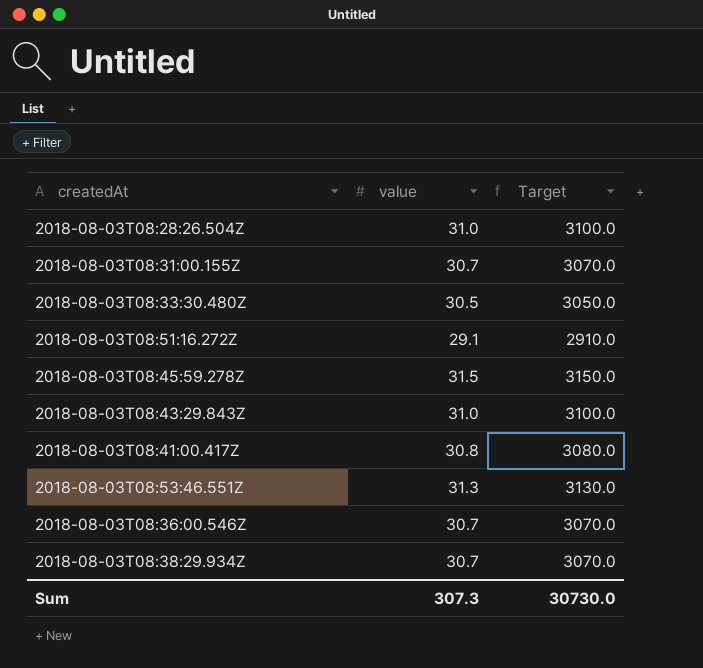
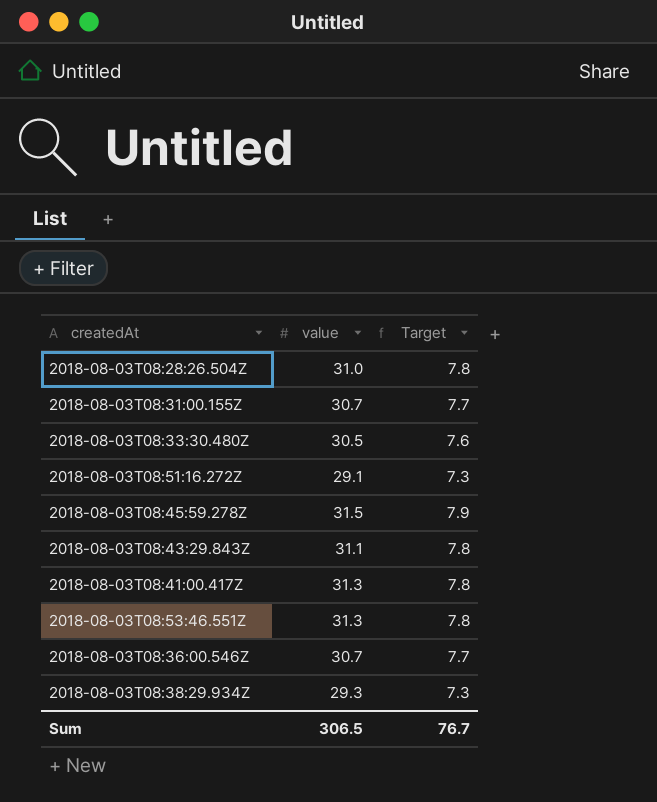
column Target | formula: [value] * 100 -> [value] * 0.25
2018-08-03T08:43:29.843Z | value: 31.0 -> 31.1
2018-08-03T08:41:00.417Z | value: 30.8 -> 31.3
2018-08-03T08:38:29.934Z | value: 30.7 -> 29.3
Sum | value: 307.3 -> 306.5
Sum | Target: 30730.0 -> 76.7

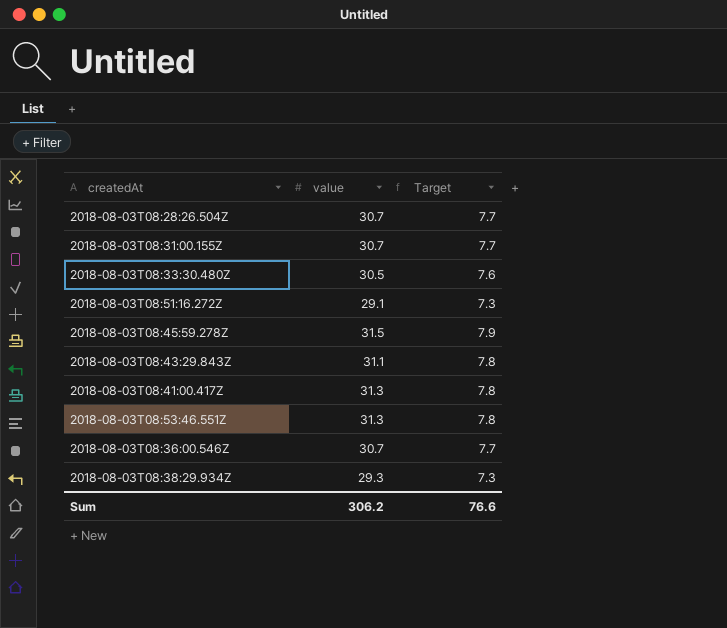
2018-08-03T08:28:26.504Z | value: 31.0 -> 30.7
2018-08-03T08:28:26.504Z | Target: 7.8 -> 7.7
Sum | value: 306.5 -> 306.2
Sum | Target: 76.7 -> 76.6

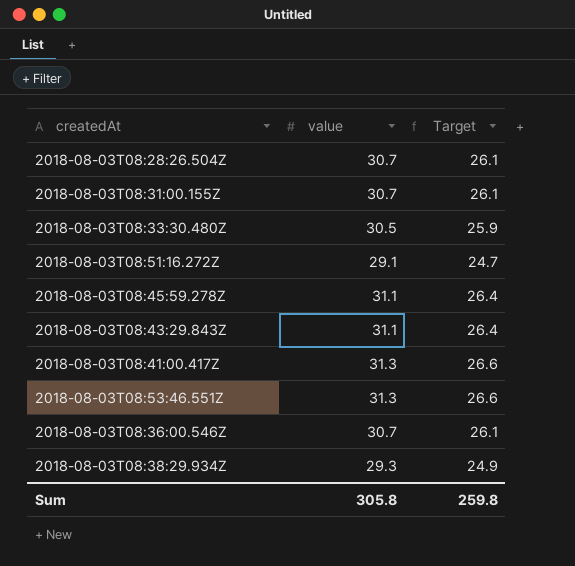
column Target | formula: [value] * 0.25 -> [value] * 0.85
2018-08-03T08:45:59.278Z | value: 31.5 -> 31.1
Sum | value: 306.2 -> 305.8
Sum | Target: 76.6 -> 259.8

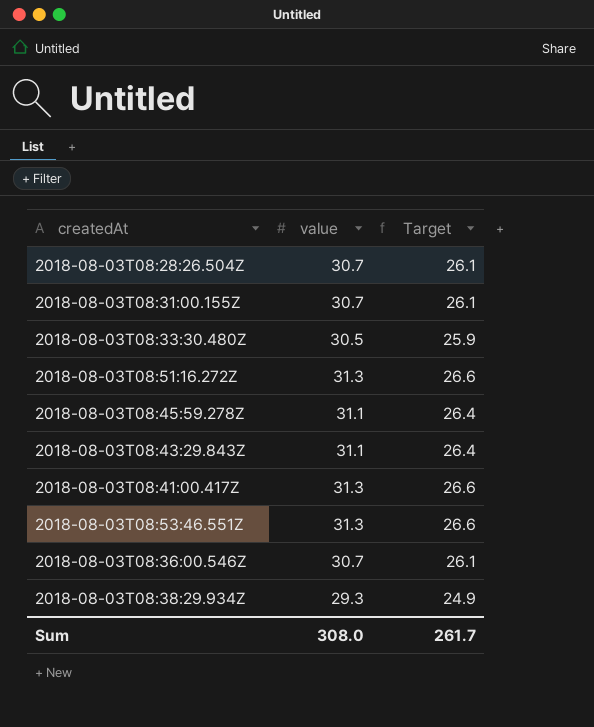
2018-08-03T08:51:16.272Z | value: 29.1 -> 31.3
2018-08-03T08:51:16.272Z | Target: 24.7 -> 26.6
Sum | value: 305.8 -> 308.0
Sum | Target: 259.8 -> 261.7

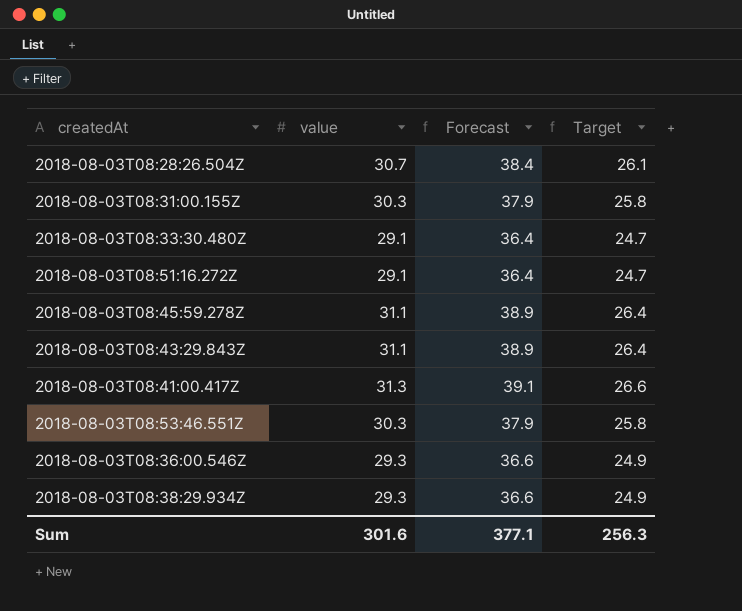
column Forecast | formula: none -> [value] * 1.25
2018-08-03T08:31:00.155Z | value: 30.7 -> 30.3
2018-08-03T08:31:00.155Z | Target: 26.1 -> 25.8
2018-08-03T08:33:30.480Z | value: 30.5 -> 29.1
2018-08-03T08:33:30.480Z | Target: 25.9 -> 24.7
2018-08-03T08:51:16.272Z | value: 31.3 -> 29.1
2018-08-03T08:51:16.272Z | Target: 26.6 -> 24.7
2018-08-03T08:53:46.551Z | value: 31.3 -> 30.3
2018-08-03T08:53:46.551Z | Target: 26.6 -> 25.8
2018-08-03T08:36:00.546Z | value: 30.7 -> 29.3
2018-08-03T08:36:00.546Z | Target: 26.1 -> 24.9
Sum | value: 308.0 -> 301.6
Sum | Target: 261.7 -> 256.3

